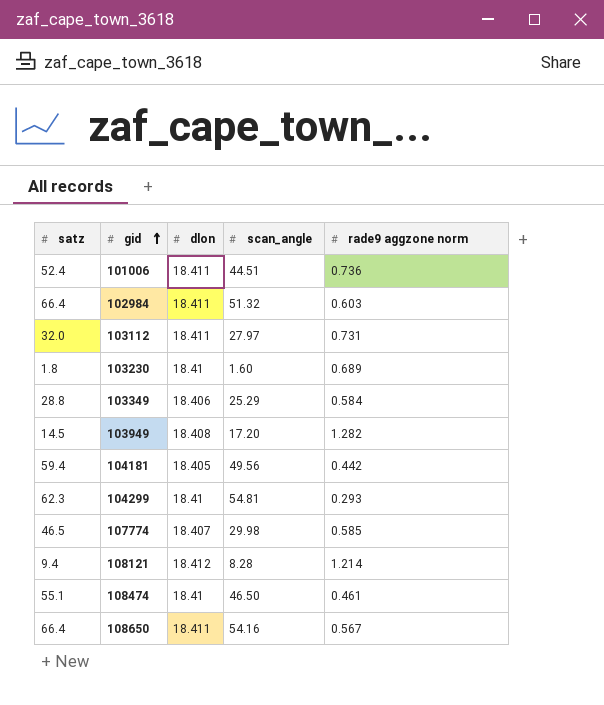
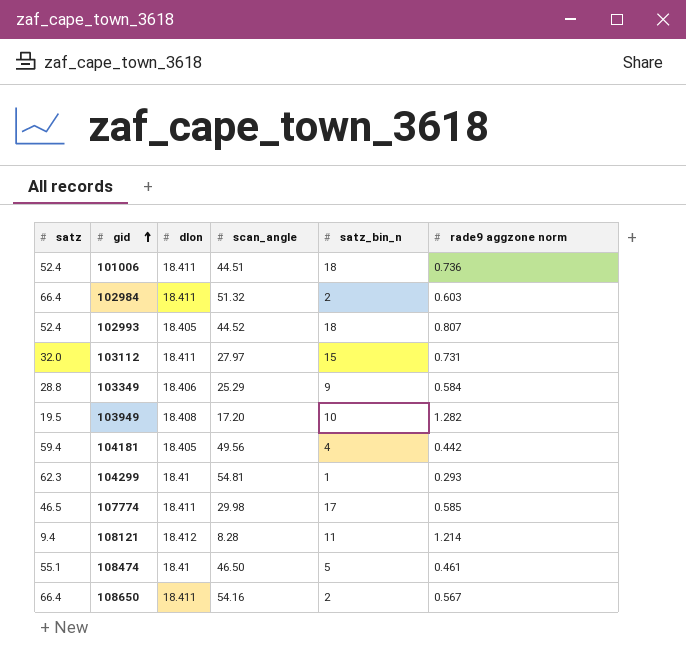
column satz_bin_n | position: none -> 5
row 103230: 1.8 | 18.41 | 1.60 | 0.689 -> none
row 102993: none -> 52.4 | 18.405 | 44.52 | 18 | 0.807
103949 | satz: 14.5 -> 19.5
107774 | dlon: 18.407 -> 18.411

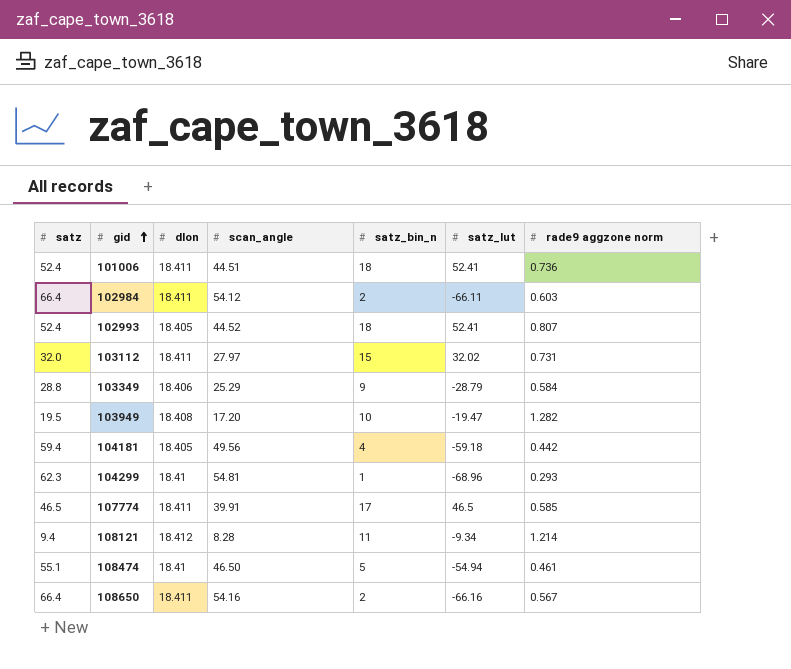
column satz_lut | position: none -> 6
102984 | scan_angle: 51.32 -> 54.12
107774 | scan_angle: 29.98 -> 39.91

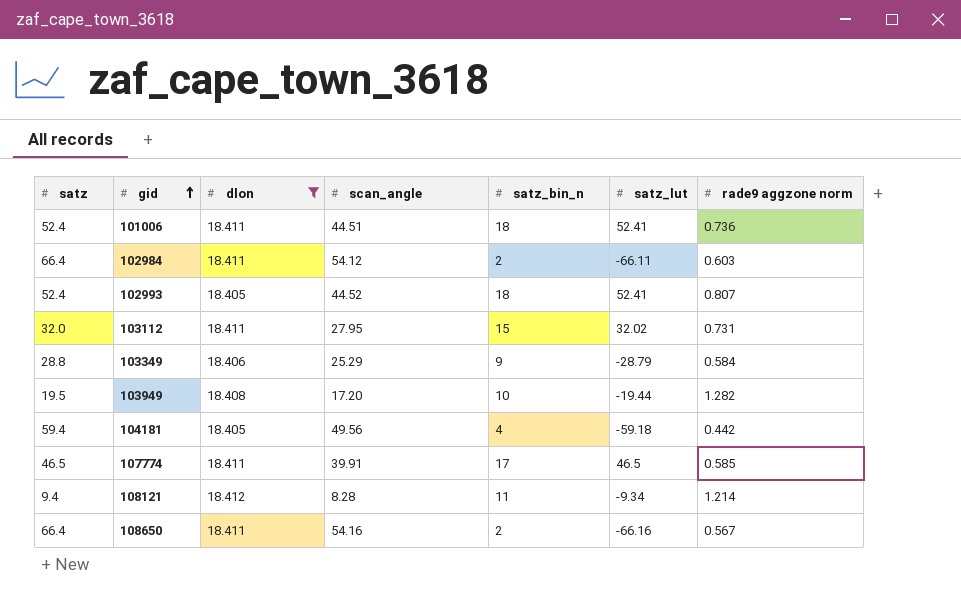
filter: none -> dlon != 18.41
103112 | scan_angle: 27.97 -> 27.95
103949 | satz_lut: -19.47 -> -19.44

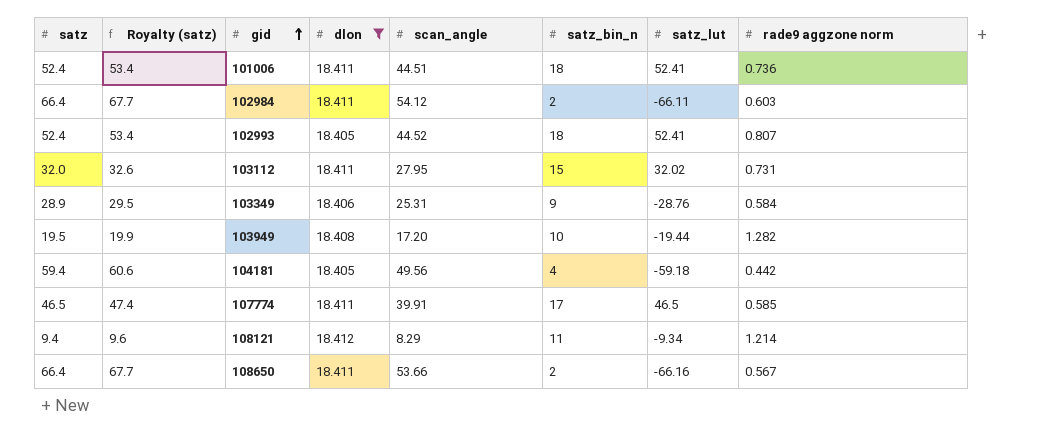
column Royalty (satz) | formula: none -> [satz] * 1.02
103349 | satz: 28.8 -> 28.9
103349 | scan_angle: 25.29 -> 25.31
103349 | satz_lut: -28.79 -> -28.76
108121 | scan_angle: 8.28 -> 8.29
108650 | scan_angle: 54.16 -> 53.66

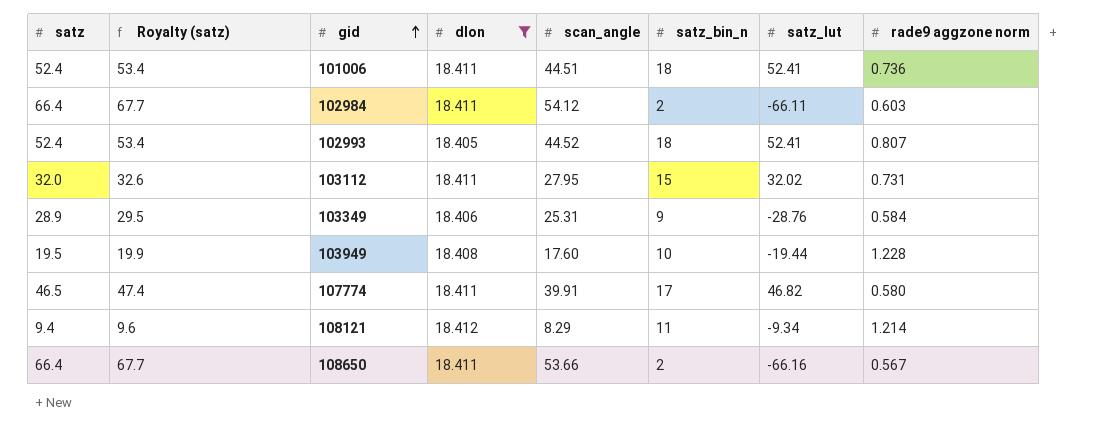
row 104181: 59.4 | 60.6 | 18.405 | 49.56 | 4 | -59.18 | 0.442 -> none
103949 | scan_angle: 17.20 -> 17.60
103949 | rade9 aggzone norm: 1.282 -> 1.228
107774 | satz_lut: 46.5 -> 46.82
107774 | rade9 aggzone norm: 0.585 -> 0.580

